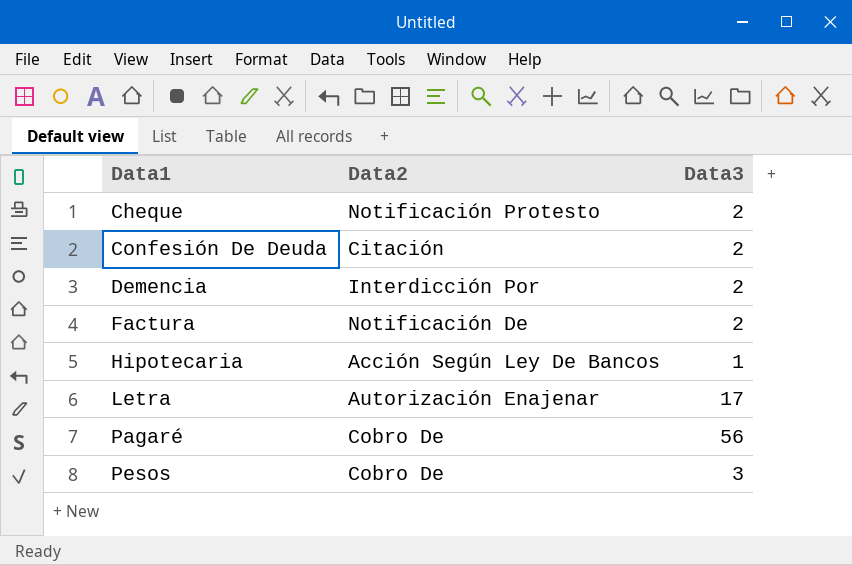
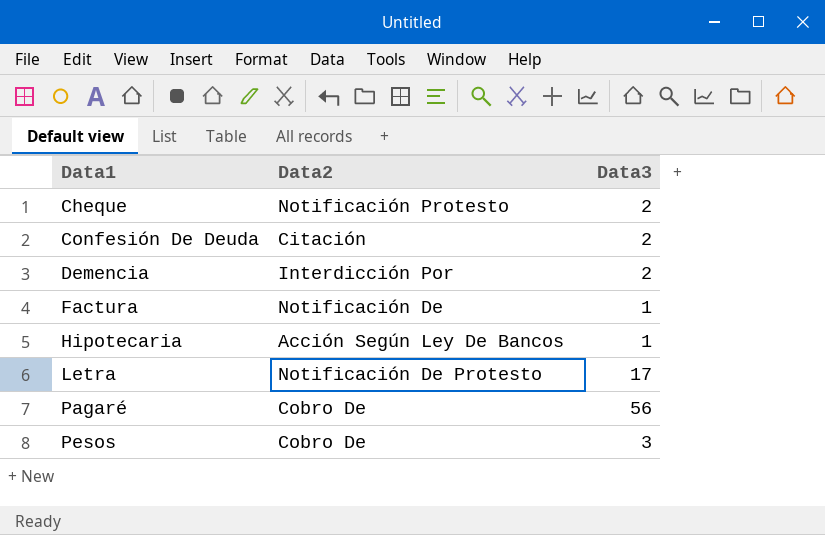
Factura | Data3: 2 -> 1
Letra | Data2: Autorización Enajenar -> Notificación De Protesto

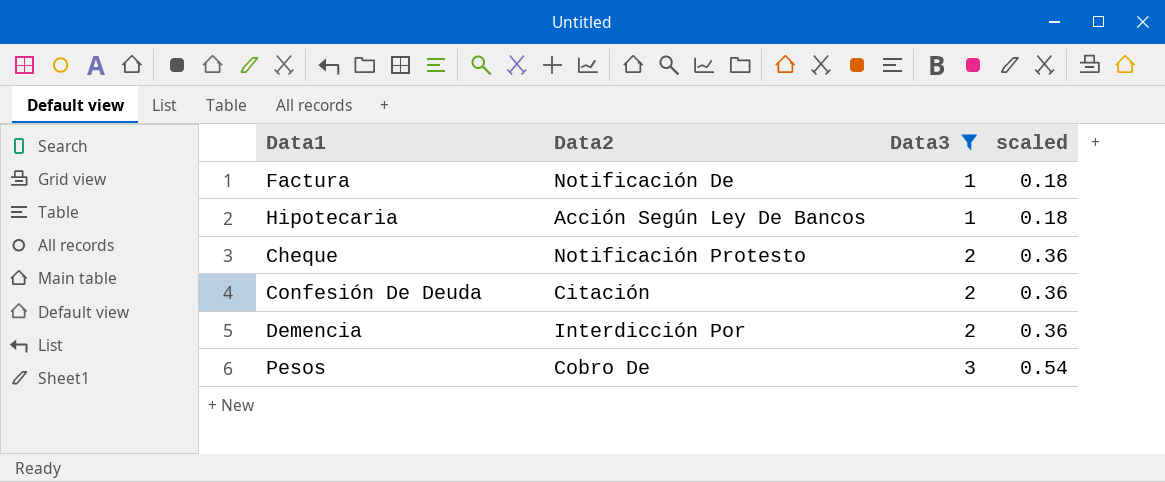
filter: none -> Data3 <= 3
row order: Data1 ascending -> Data3 ascending
column scaled | formula: none -> [Data3] * 0.18

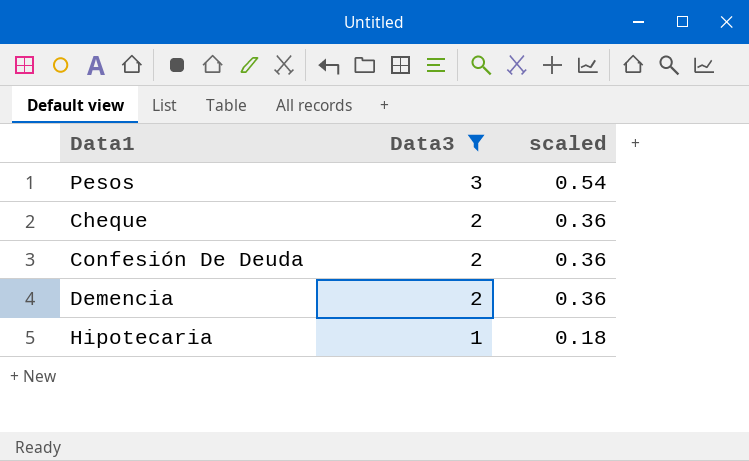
row order: Data3 ascending -> Data3 descending
column Data2 | position: 2 -> none
row Factura: Notificación De | 1 | 0.18 -> none

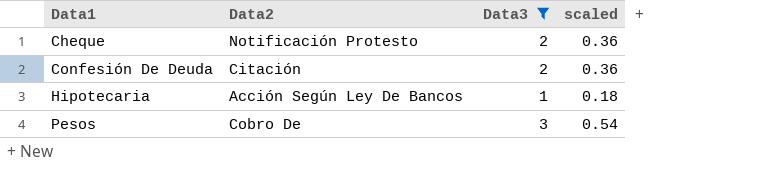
row order: Data3 descending -> Data1 ascending
column Data2 | position: none -> 2
row Demencia: 2 | 0.36 -> none

